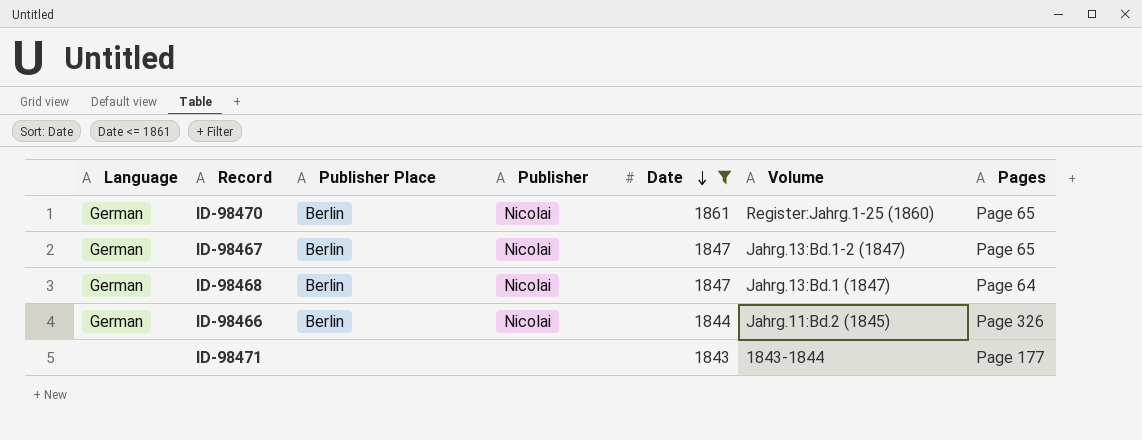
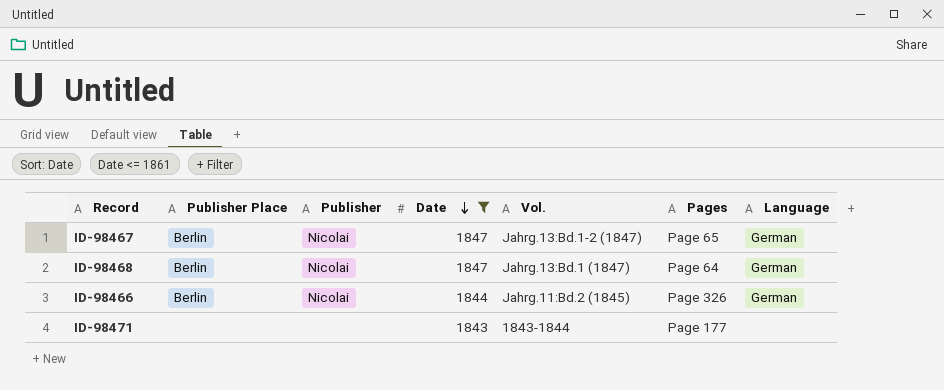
column name: Volume -> Vol.
column Language | position: 1 -> 7
row ID-98470: German | Berlin | Nicolai | 1861 | Register:Jahrg.1-25 (1860) | Page 65 -> none

